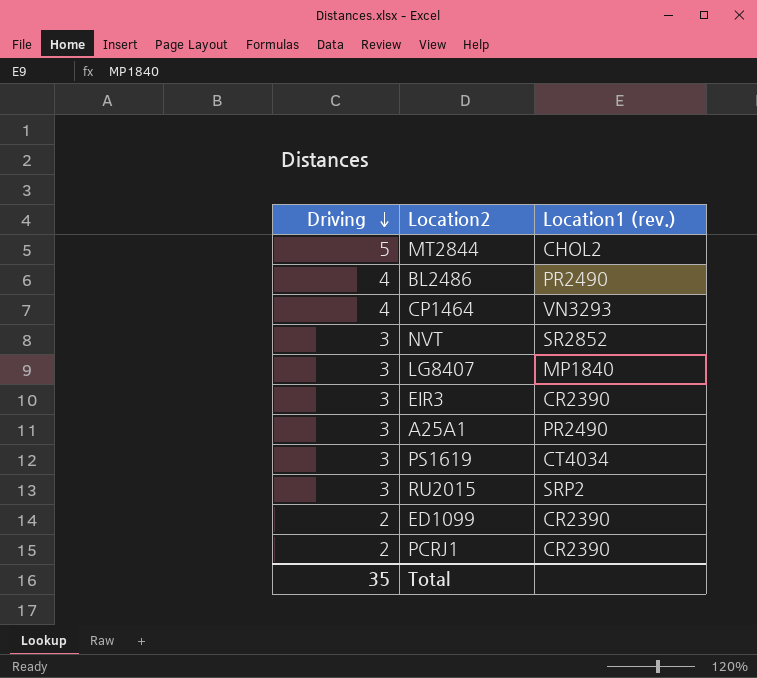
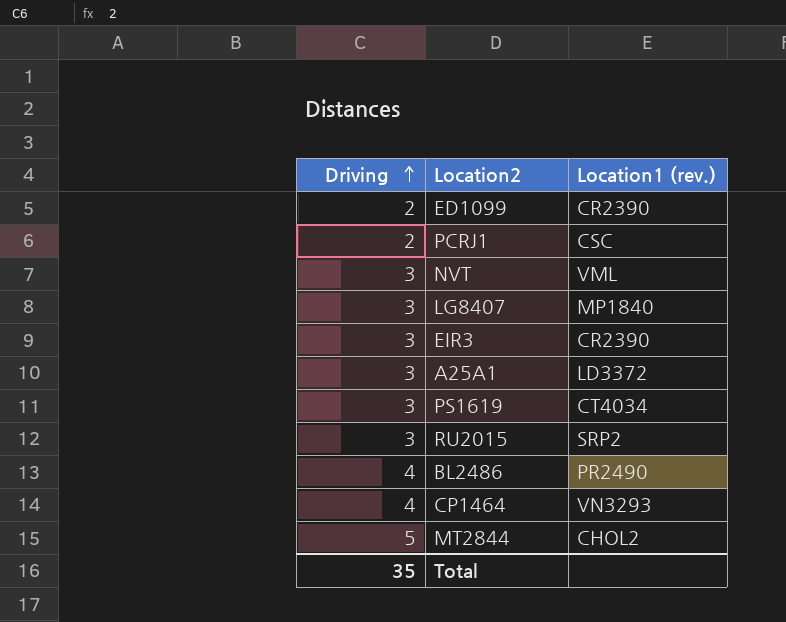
row order: Driving descending -> Driving ascending
PCRJ1 | Location1 (rev.): CR2390 -> CSC
NVT | Location1 (rev.): SR2852 -> VML
A25A1 | Location1 (rev.): PR2490 -> LD3372

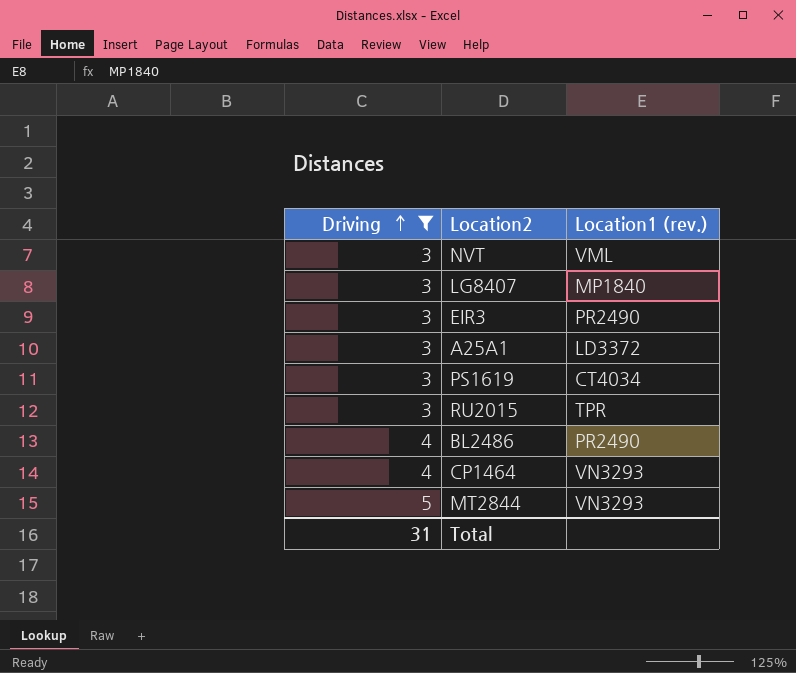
filter: none -> Driving != 2
EIR3 | Location1 (rev.): CR2390 -> PR2490
RU2015 | Location1 (rev.): SRP2 -> TPR
MT2844 | Location1 (rev.): CHOL2 -> VN3293
Total | Driving: 35 -> 31

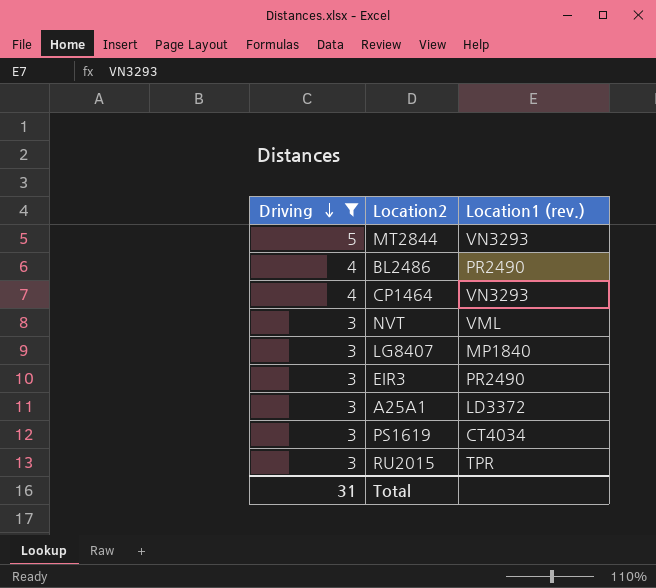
row order: Driving ascending -> Driving descending

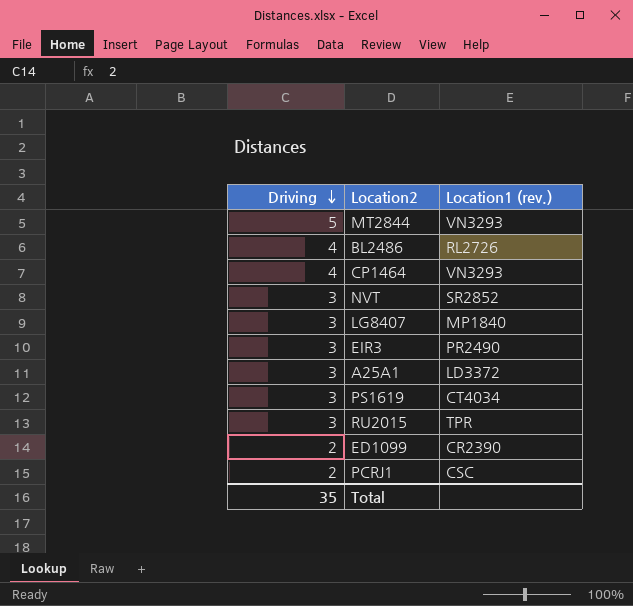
filter: Driving != 2 -> none
BL2486 | Location1 (rev.): PR2490 -> RL2726
NVT | Location1 (rev.): VML -> SR2852
Total | Driving: 31 -> 35

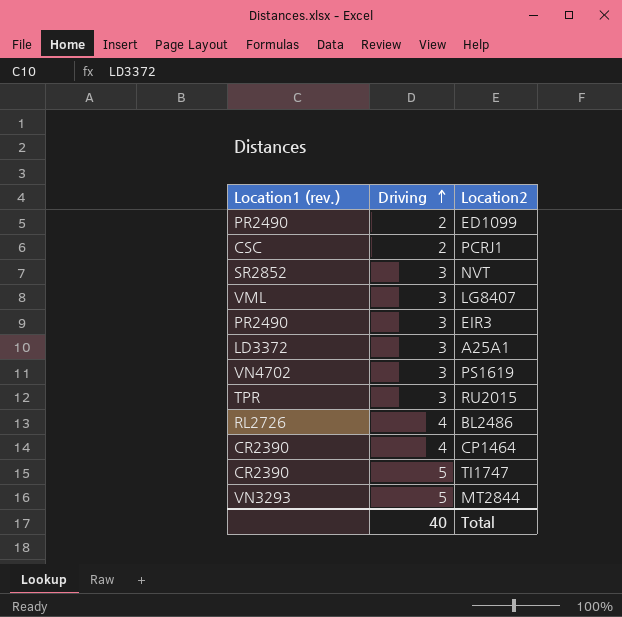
row order: Driving descending -> Driving ascending
column Location1 (rev.) | position: 3 -> 1
ED1099 | Location1 (rev.): CR2390 -> PR2490
LG8407 | Location1 (rev.): MP1840 -> VML
PS1619 | Location1 (rev.): CT4034 -> VN4702
CP1464 | Location1 (rev.): VN3293 -> CR2390
row TI1747: none -> CR2390 | 5
Total | Driving: 35 -> 40

